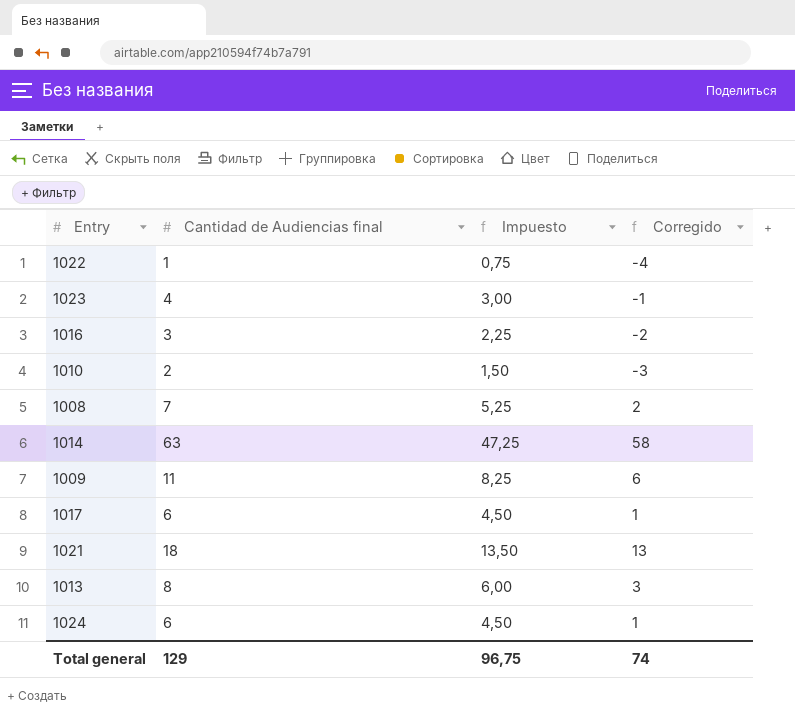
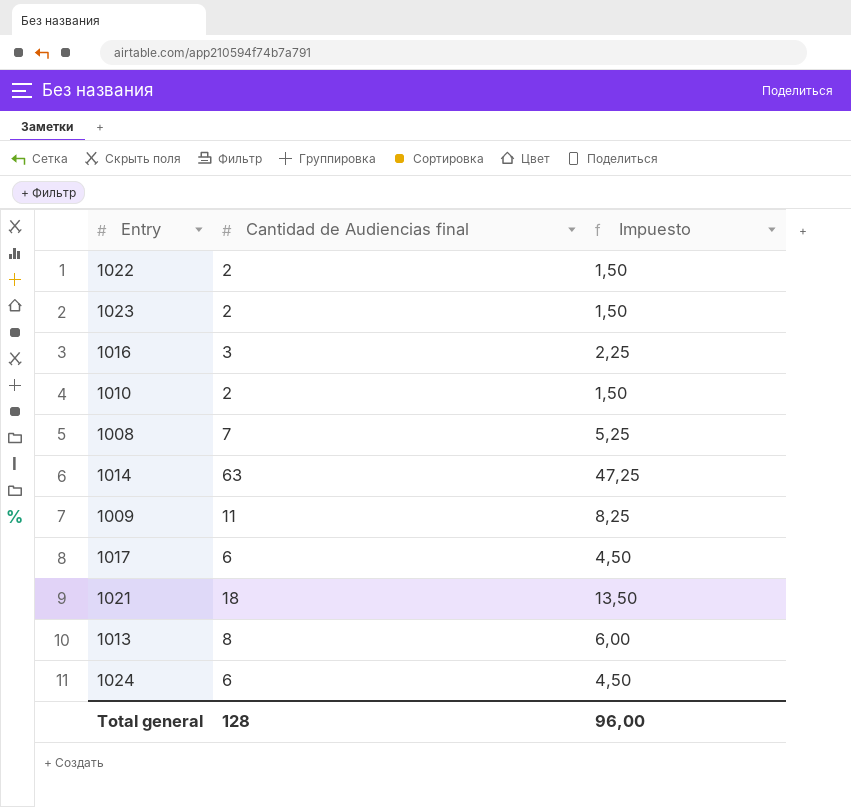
column Corregido | formula: [Cantidad de Audiencias final] - 5 -> none
1022 | Cantidad de Audiencias final: 1 -> 2
1022 | Impuesto: 0,75 -> 1,50
1023 | Cantidad de Audiencias final: 4 -> 2
1023 | Impuesto: 3,00 -> 1,50
Total general | Cantidad de Audiencias final: 129 -> 128
Total general | Impuesto: 96,75 -> 96,00

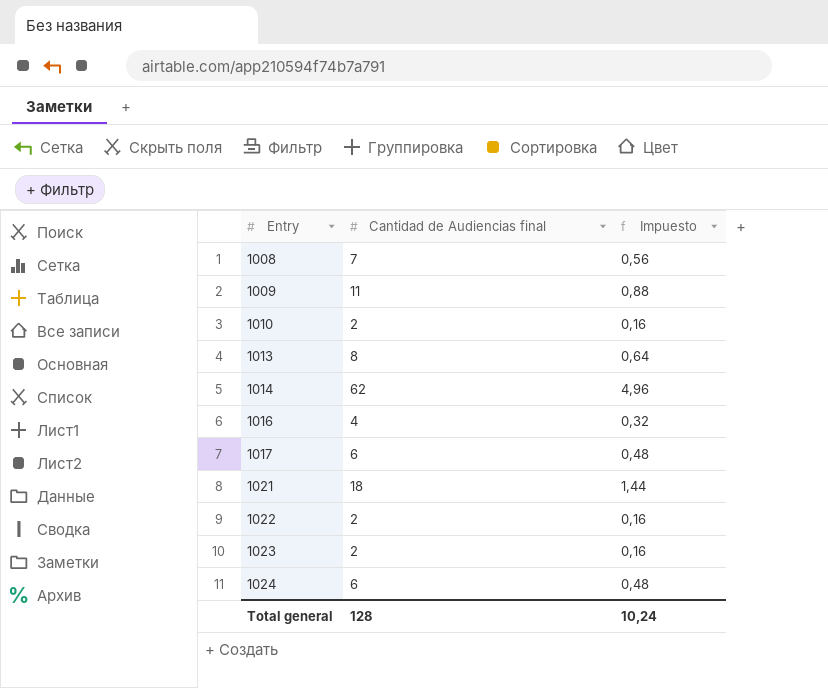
row order: none -> Entry ascending
column Impuesto | formula: [Cantidad de Audiencias final] * 0,75 -> [Cantidad de Audiencias final] * 0,08
1014 | Cantidad de Audiencias final: 63 -> 62
1016 | Cantidad de Audiencias final: 3 -> 4
Total general | Impuesto: 96,00 -> 10,24

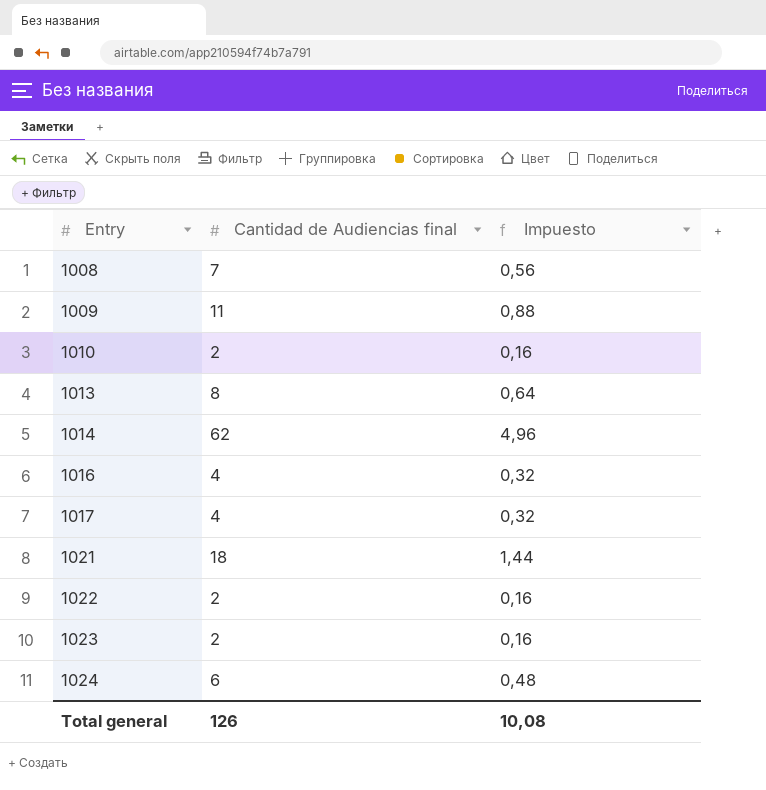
1017 | Cantidad de Audiencias final: 6 -> 4
1017 | Impuesto: 0,48 -> 0,32
Total general | Cantidad de Audiencias final: 128 -> 126
Total general | Impuesto: 10,24 -> 10,08

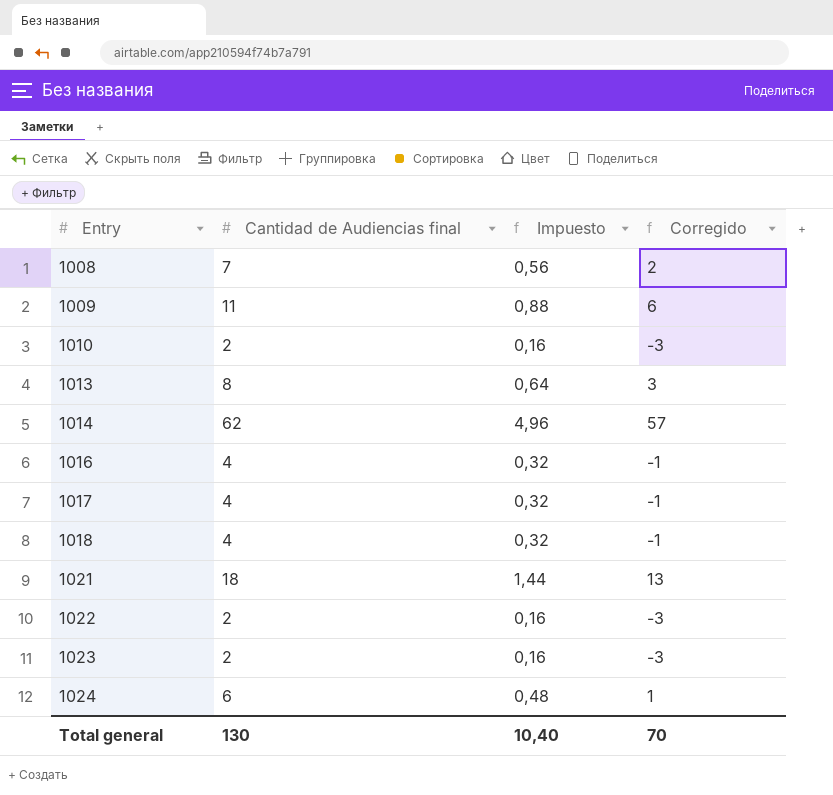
column Corregido | formula: none -> [Cantidad de Audiencias final] - 5
row 1018: none -> 4 | 0,32 | -1
Total general | Cantidad de Audiencias final: 126 -> 130
Total general | Impuesto: 10,08 -> 10,40

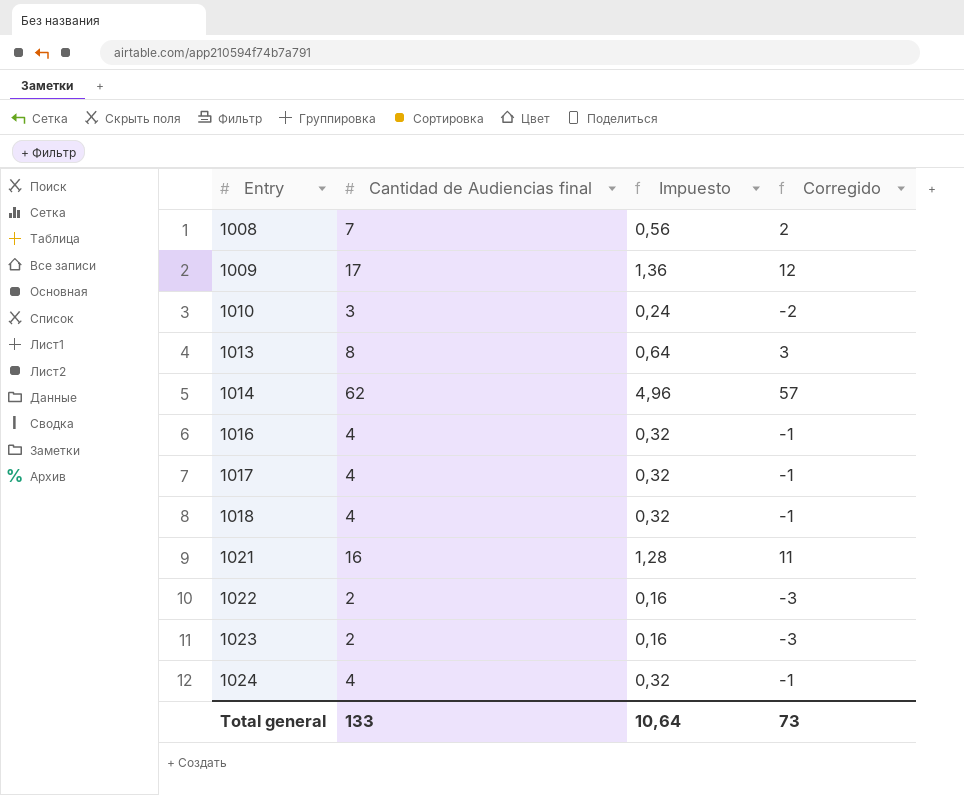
1009 | Cantidad de Audiencias final: 11 -> 17
1009 | Impuesto: 0,88 -> 1,36
1009 | Corregido: 6 -> 12
1010 | Cantidad de Audiencias final: 2 -> 3
1010 | Impuesto: 0,16 -> 0,24
1010 | Corregido: -3 -> -2
1021 | Cantidad de Audiencias final: 18 -> 16
1021 | Impuesto: 1,44 -> 1,28
1021 | Corregido: 13 -> 11
1024 | Cantidad de Audiencias final: 6 -> 4
1024 | Impuesto: 0,48 -> 0,32
1024 | Corregido: 1 -> -1
Total general | Cantidad de Audiencias final: 130 -> 133
Total general | Impuesto: 10,40 -> 10,64
Total general | Corregido: 70 -> 73

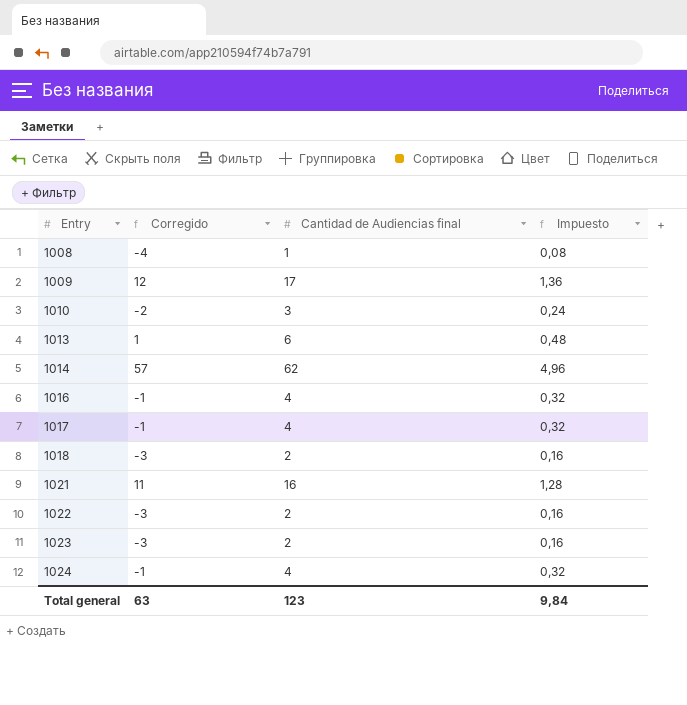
column Corregido | position: 4 -> 2
1008 | Corregido: 2 -> -4
1008 | Cantidad de Audiencias final: 7 -> 1
1008 | Impuesto: 0,56 -> 0,08
1013 | Corregido: 3 -> 1
1013 | Cantidad de Audiencias final: 8 -> 6
1013 | Impuesto: 0,64 -> 0,48
1018 | Corregido: -1 -> -3
1018 | Cantidad de Audiencias final: 4 -> 2
1018 | Impuesto: 0,32 -> 0,16
Total general | Corregido: 73 -> 63
Total general | Cantidad de Audiencias final: 133 -> 123
Total general | Impuesto: 10,64 -> 9,84

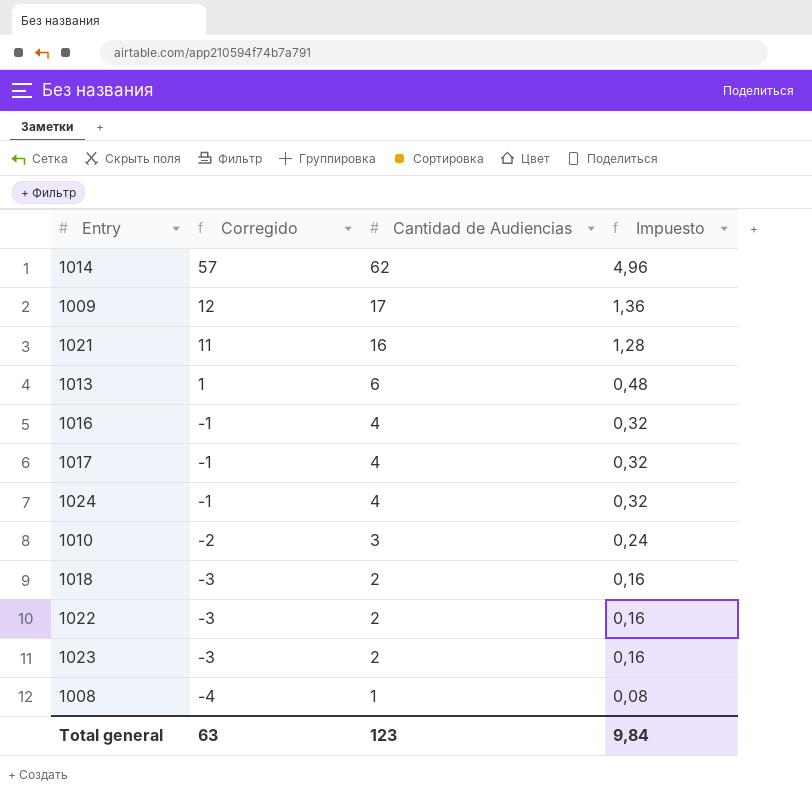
row order: Entry ascending -> Corregido descending
column name: Cantidad de Audiencias final -> Cantidad de Audiencias

